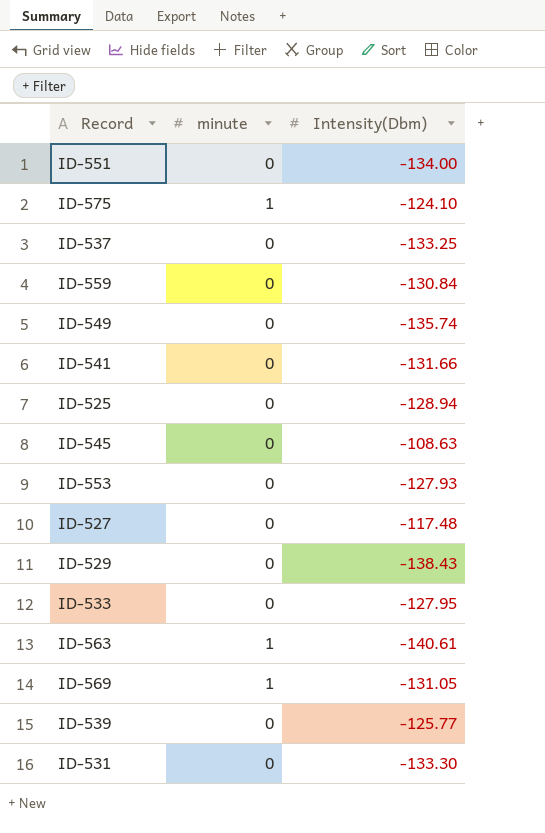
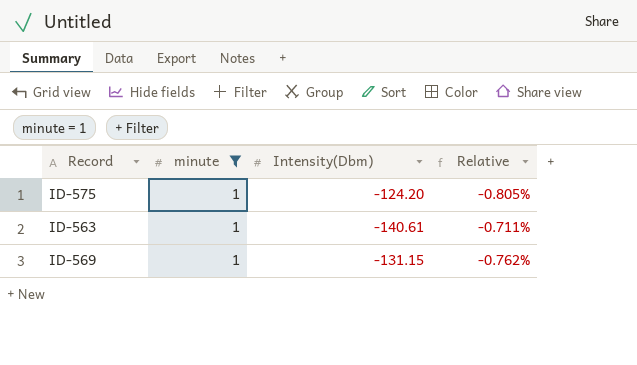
filter: none -> minute = 1
column Relative | formula: none -> [minute] / [Intensity(Dbm)]
ID-575 | Intensity(Dbm): -124.10 -> -124.20
ID-569 | Intensity(Dbm): -131.05 -> -131.15

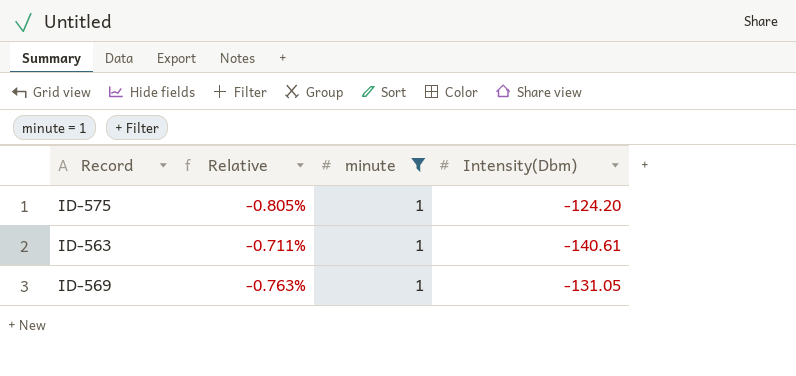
column Relative | position: 4 -> 2
ID-569 | Relative: -0.762% -> -0.763%
ID-569 | Intensity(Dbm): -131.15 -> -131.05

